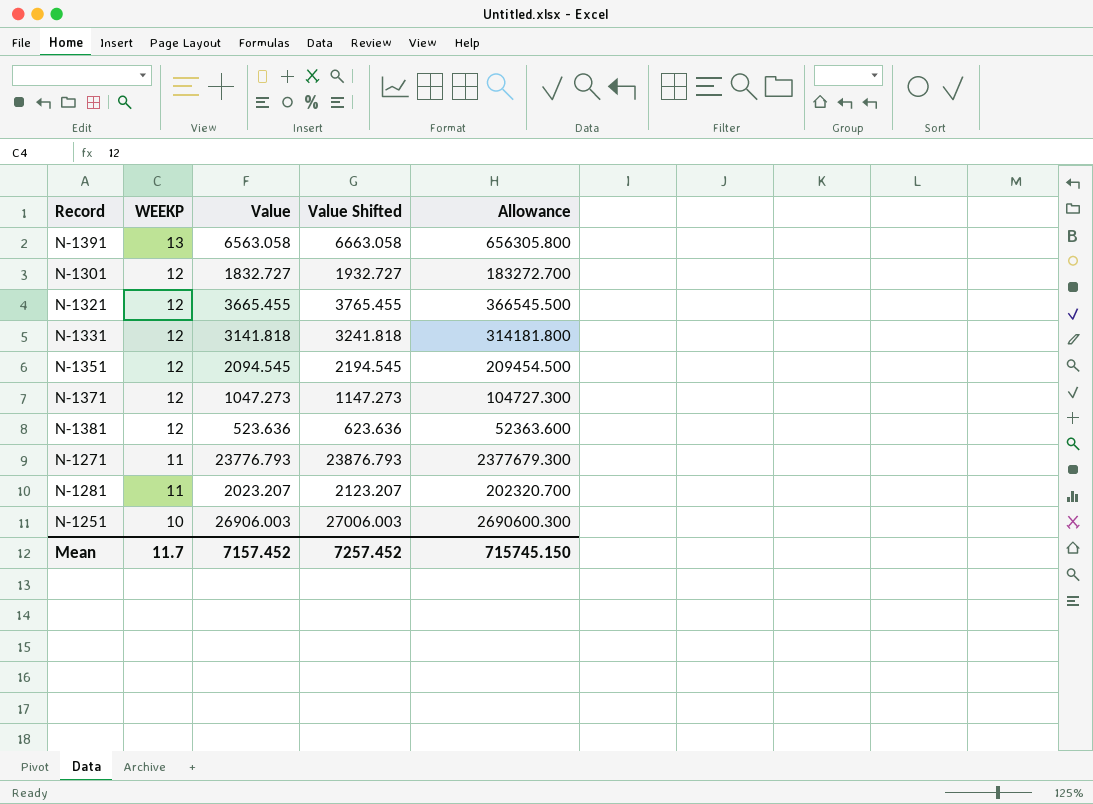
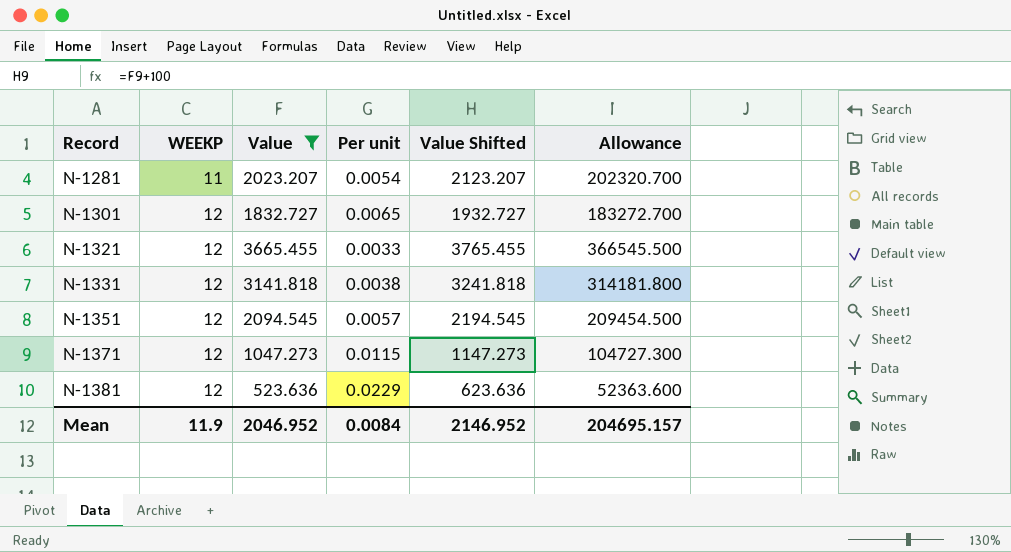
filter: none -> Value <= 3665.455
row order: WEEKP descending -> Record ascending
column Per unit | formula: none -> [WEEKP] / [Value]
Mean | WEEKP: 11.7 -> 11.9
Mean | Value: 7157.452 -> 2046.952
Mean | Value Shifted: 7257.452 -> 2146.952
Mean | Allowance: 715745.150 -> 204695.157

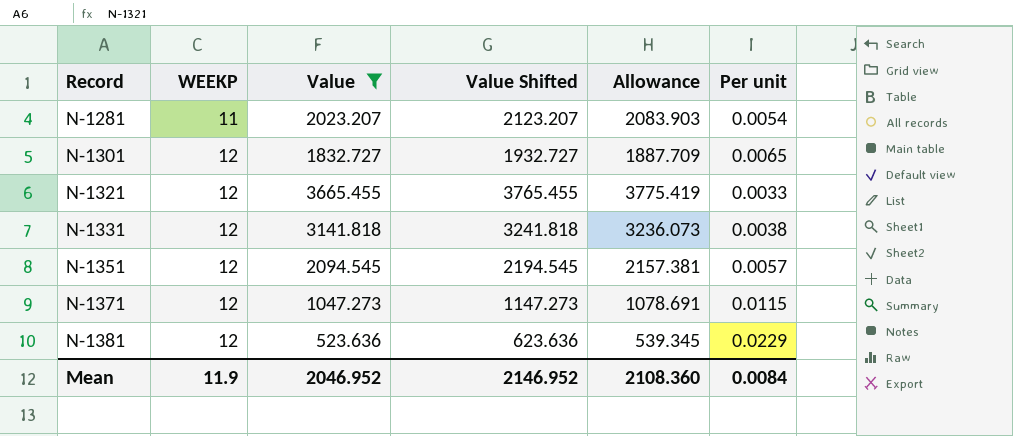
column Allowance | formula: [Value] * 100 -> [Value] * 1.03
column Per unit | position: 4 -> 6
Mean | Allowance: 204695.157 -> 2108.360

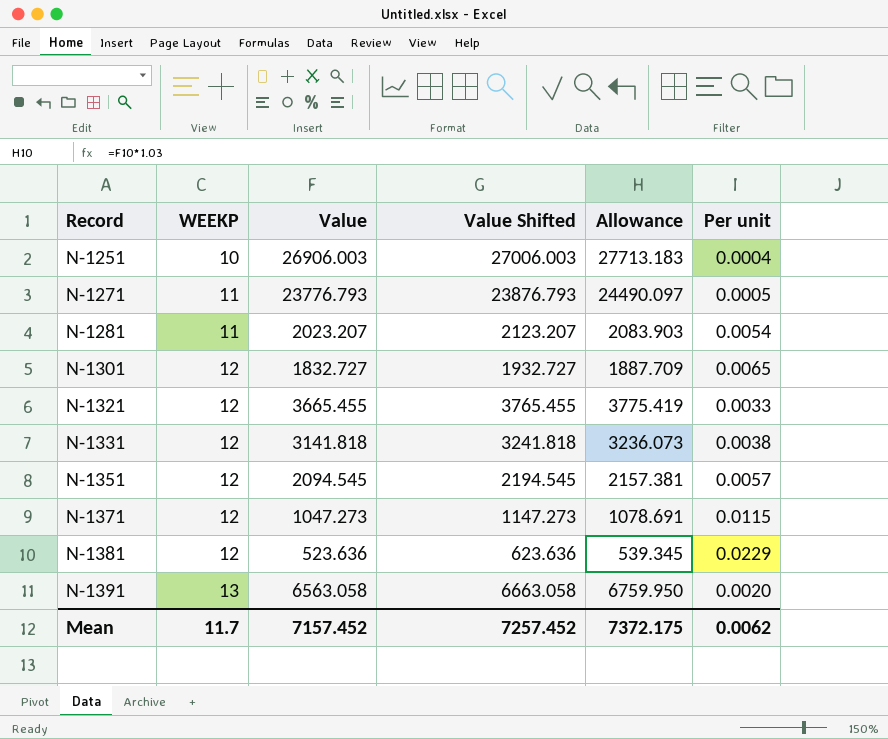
filter: Value <= 3665.455 -> none
Mean | WEEKP: 11.9 -> 11.7
Mean | Value: 2046.952 -> 7157.452
Mean | Value Shifted: 2146.952 -> 7257.452
Mean | Allowance: 2108.360 -> 7372.175
Mean | Per unit: 0.0084 -> 0.0062

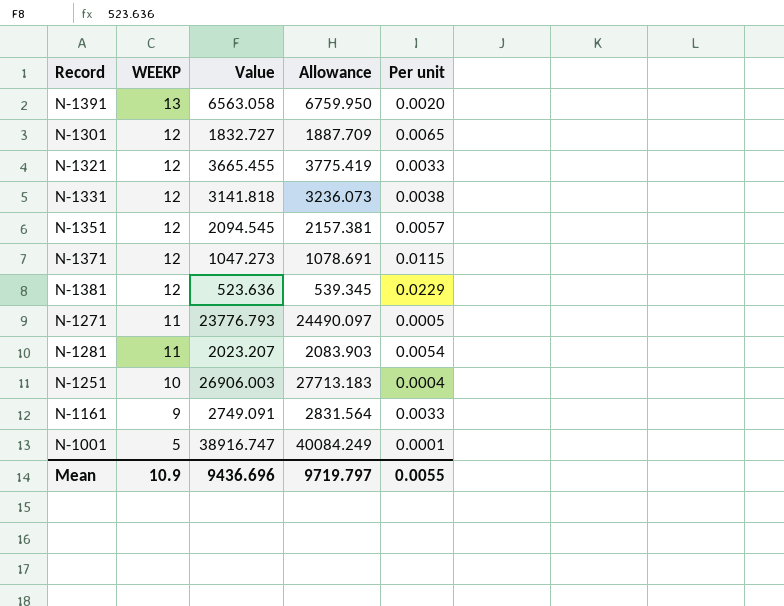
row order: Record ascending -> WEEKP descending
column Value Shifted | formula: [Value] + 100 -> none
row N-1161: none -> 9 | 2749.091 | 2831.564 | 0.0033
row N-1001: none -> 5 | 38916.747 | 40084.249 | 0.0001
Mean | WEEKP: 11.7 -> 10.9
Mean | Value: 7157.452 -> 9436.696
Mean | Allowance: 7372.175 -> 9719.797
Mean | Per unit: 0.0062 -> 0.0055

